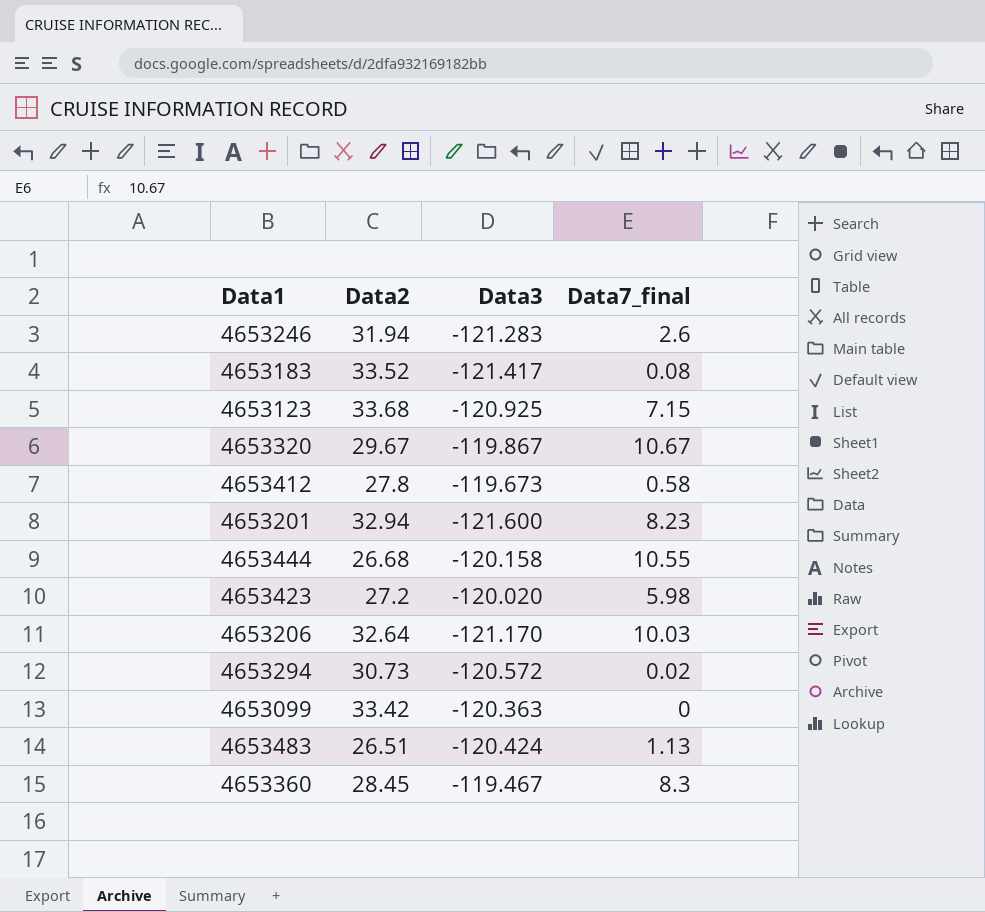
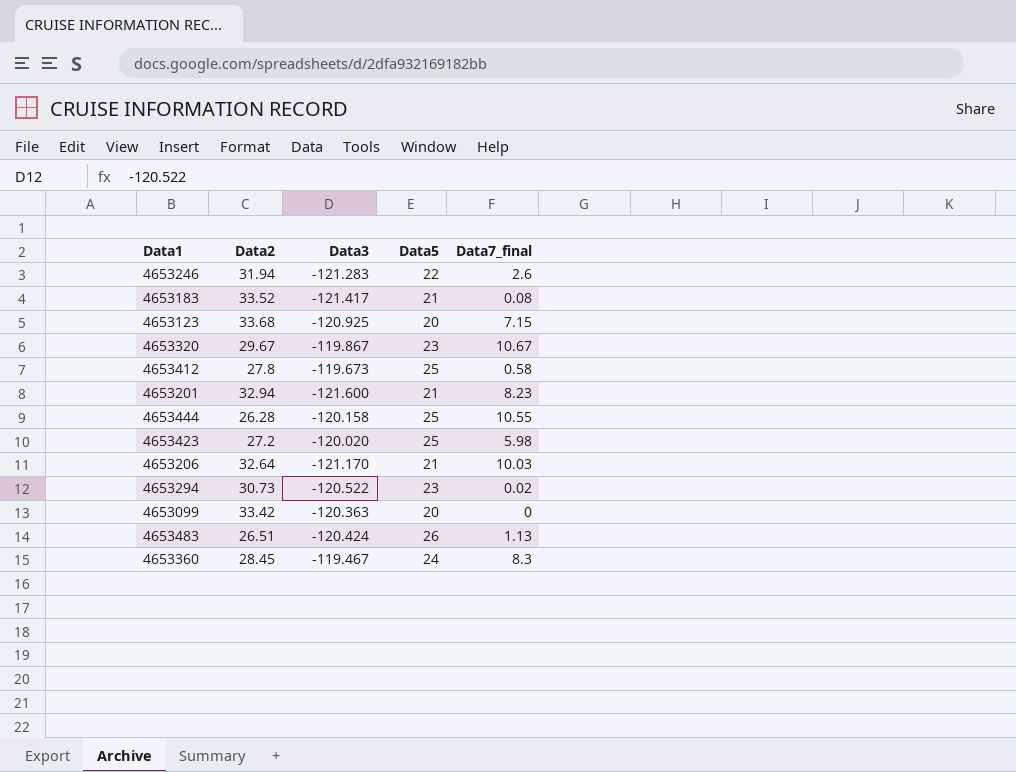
column Data5 | position: none -> 4
4653444 | Data2: 26.68 -> 26.28
4653294 | Data3: -120.572 -> -120.522

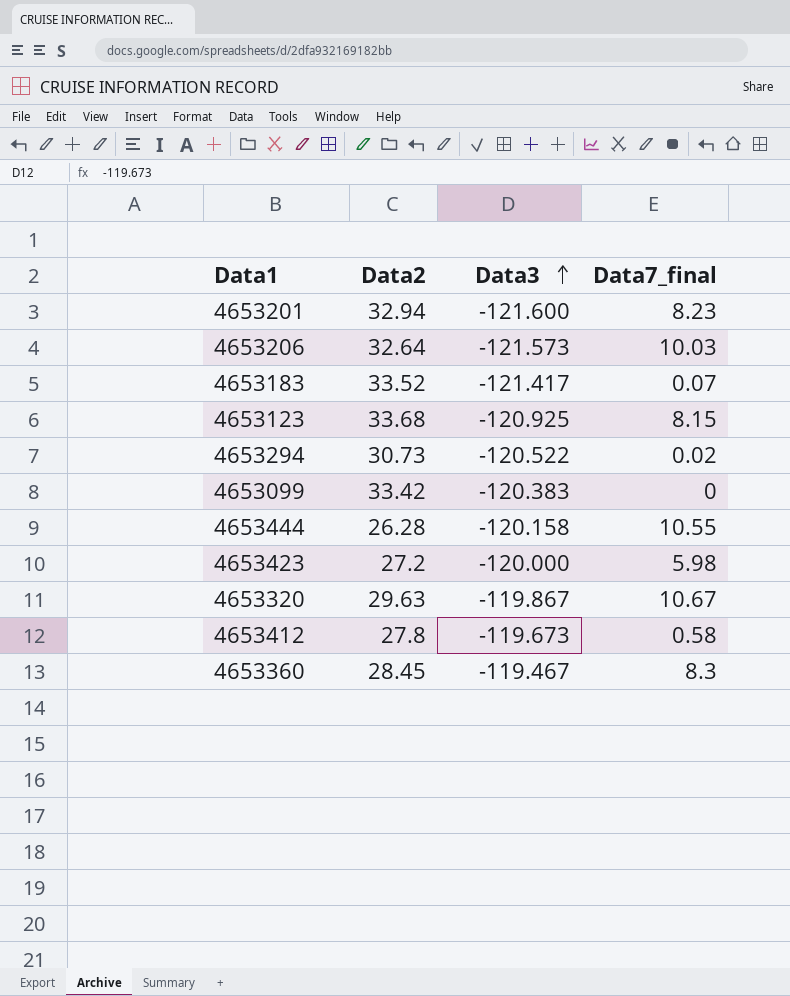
row order: none -> Data3 ascending
column Data5 | position: 4 -> none
row 4653246: 31.94 | -121.283 | 22 | 2.6 -> none
row 4653483: 26.51 | -120.424 | 26 | 1.13 -> none
4653206 | Data3: -121.170 -> -121.573
4653183 | Data7_final: 0.08 -> 0.07
4653123 | Data7_final: 7.15 -> 8.15
4653099 | Data3: -120.363 -> -120.383
4653423 | Data3: -120.020 -> -120.000
4653320 | Data2: 29.67 -> 29.63

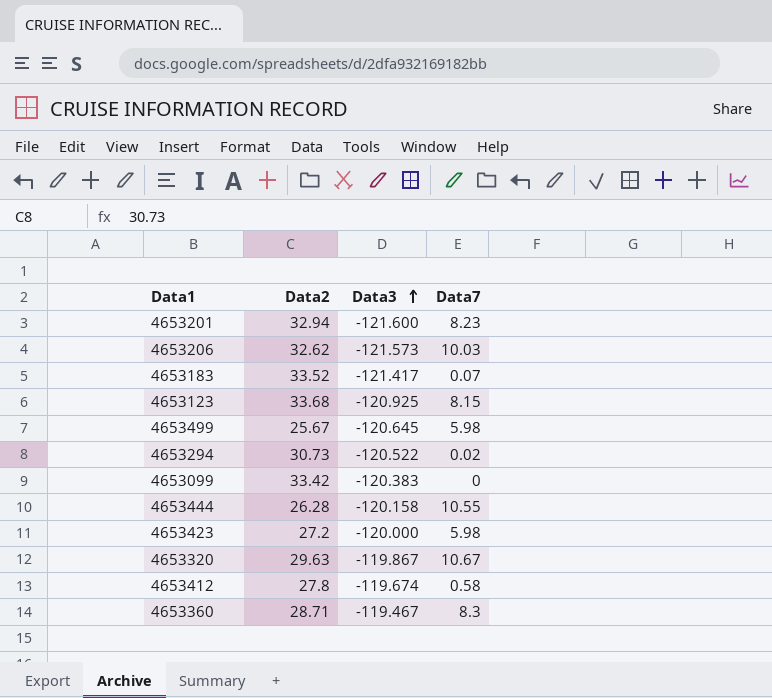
column name: Data7_final -> Data7
4653206 | Data2: 32.64 -> 32.62
row 4653499: none -> 25.67 | -120.645 | 5.98
4653412 | Data3: -119.673 -> -119.674
4653360 | Data2: 28.45 -> 28.71

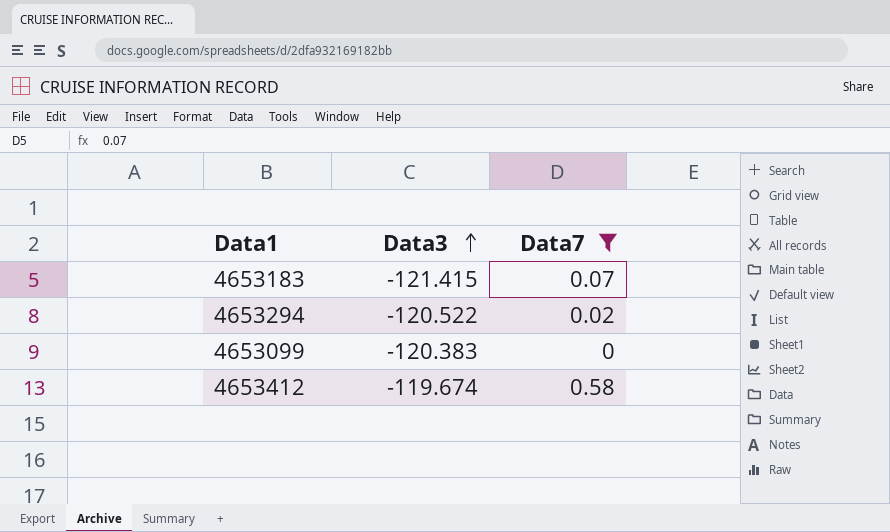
filter: none -> Data7 <= 0.58
column Data2 | position: 2 -> none
4653183 | Data3: -121.417 -> -121.415

